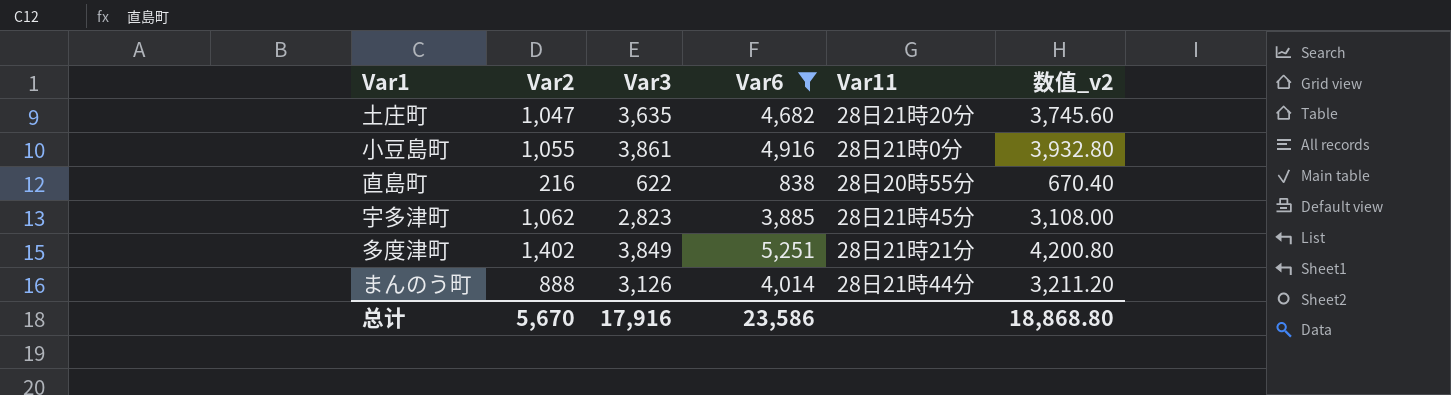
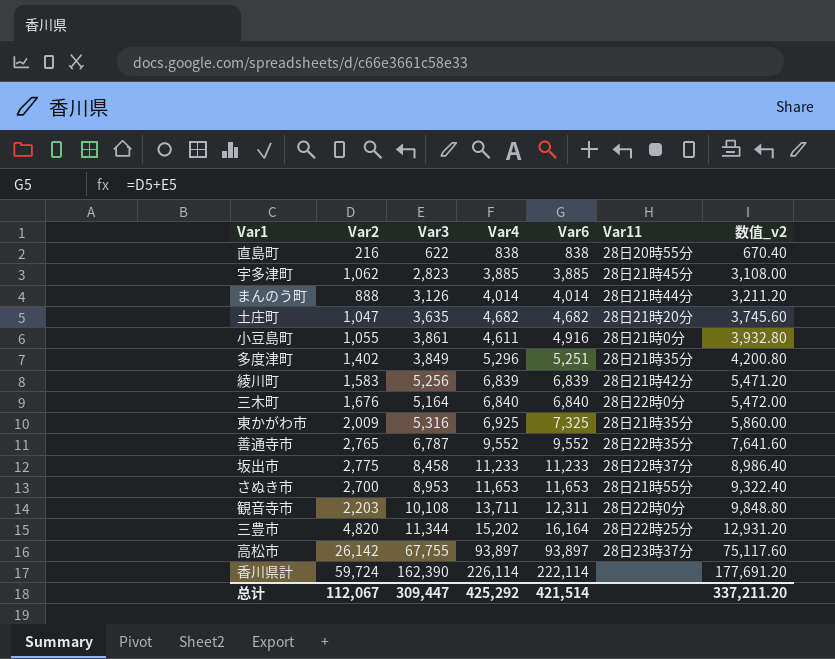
filter: Var6 <= 5,251 -> none
row order: none -> Var6 ascending
column Var4 | position: none -> 4
多度津町 | Var11: 28日21時21分 -> 28日21時35分
总计 | Var2: 5,670 -> 112,067
总计 | Var3: 17,916 -> 309,447
总计 | Var6: 23,586 -> 421,514
总计 | 数值_v2: 18,868.80 -> 337,211.20

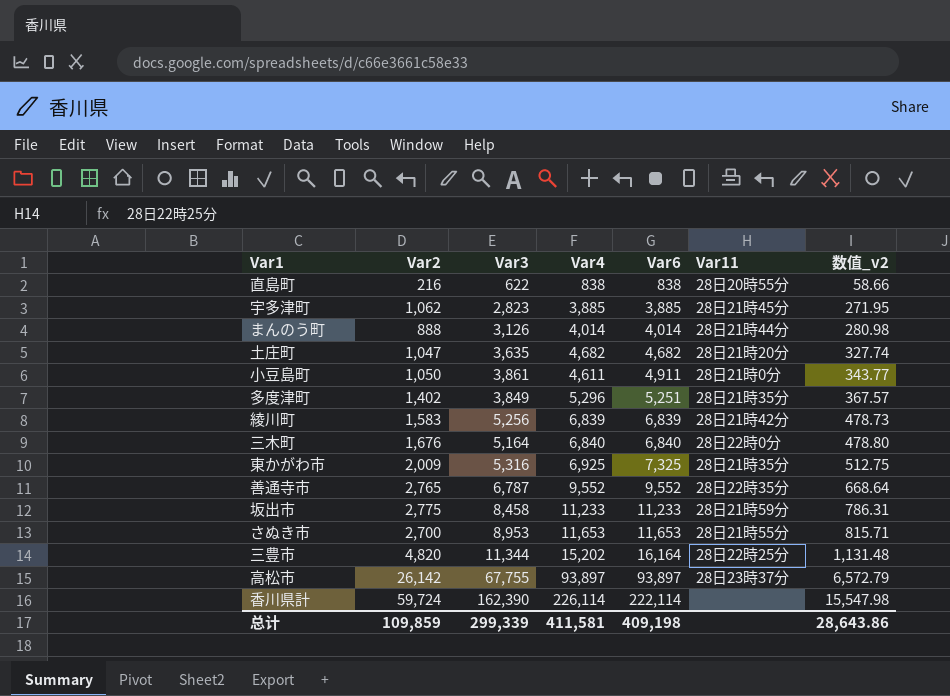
column 数值_v2 | formula: [Var6] * 0.8 -> [Var6] * 0.07
row 観音寺市: 2,203 | 10,108 | 13,711 | 12,311 | 28日22時0分 | 9,848.80 -> none
小豆島町 | Var2: 1,055 -> 1,050
小豆島町 | Var6: 4,916 -> 4,911
坂出市 | Var11: 28日22時37分 -> 28日21時59分
总计 | Var2: 112,067 -> 109,859
总计 | Var3: 309,447 -> 299,339
总计 | Var4: 425,292 -> 411,581
总计 | Var6: 421,514 -> 409,198
总计 | 数值_v2: 337,211.20 -> 28,643.86

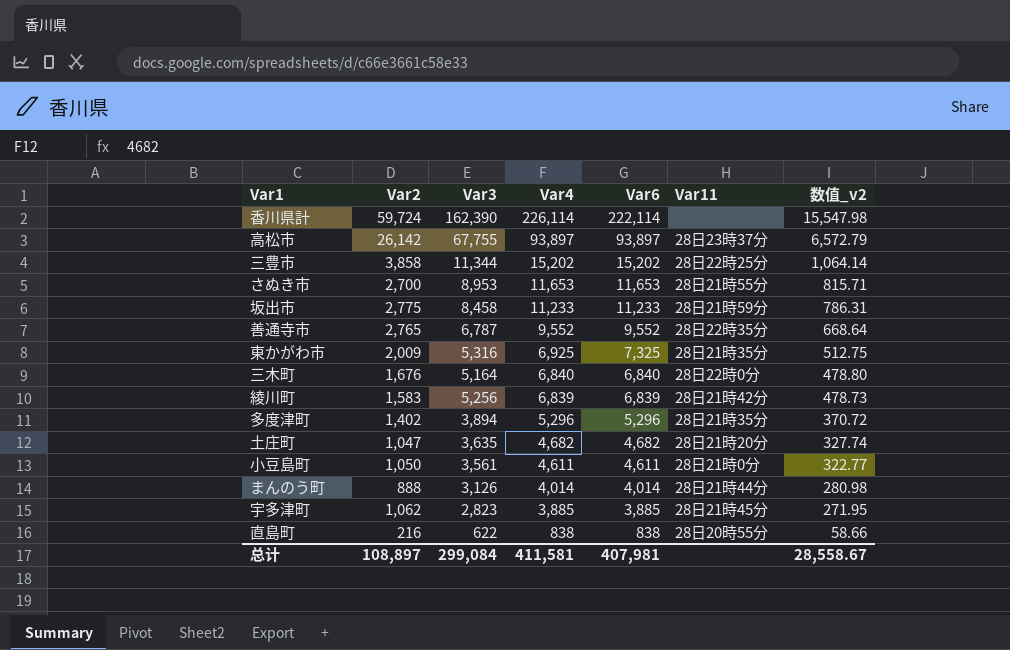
row order: Var6 ascending -> Var4 descending
三豊市 | Var2: 4,820 -> 3,858
三豊市 | Var6: 16,164 -> 15,202
三豊市 | 数值_v2: 1,131.48 -> 1,064.14
多度津町 | Var3: 3,849 -> 3,894
多度津町 | Var6: 5,251 -> 5,296
多度津町 | 数值_v2: 367.57 -> 370.72
小豆島町 | Var3: 3,861 -> 3,561
小豆島町 | Var6: 4,911 -> 4,611
小豆島町 | 数值_v2: 343.77 -> 322.77
总计 | Var2: 109,859 -> 108,897
总计 | Var3: 299,339 -> 299,084
总计 | Var6: 409,198 -> 407,981
总计 | 数值_v2: 28,643.86 -> 28,558.67

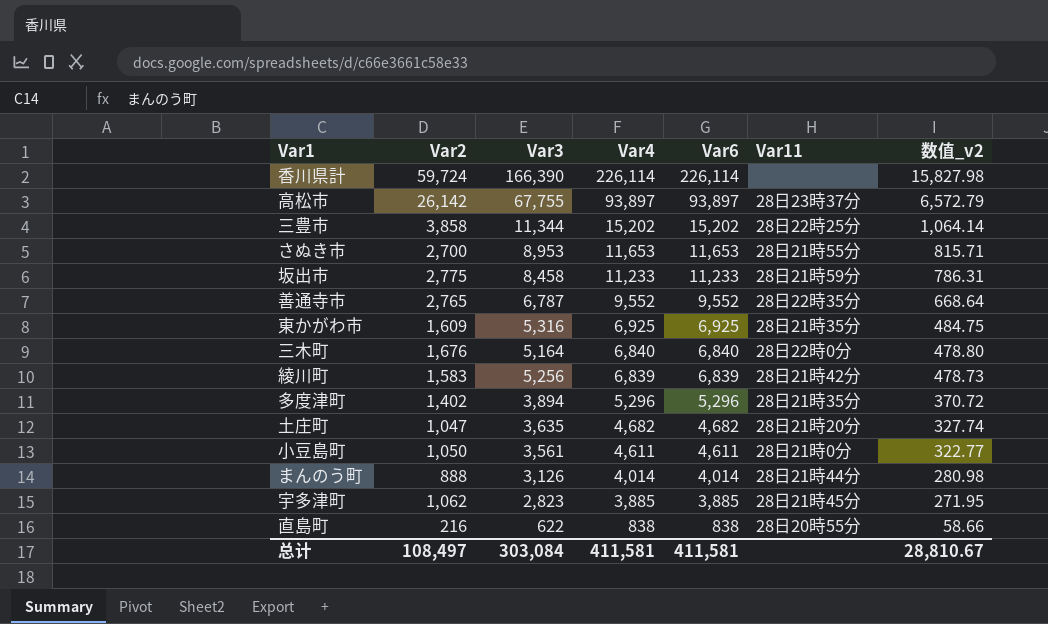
香川県計 | Var3: 162,390 -> 166,390
香川県計 | Var6: 222,114 -> 226,114
香川県計 | 数值_v2: 15,547.98 -> 15,827.98
東かがわ市 | Var2: 2,009 -> 1,609
東かがわ市 | Var6: 7,325 -> 6,925
東かがわ市 | 数值_v2: 512.75 -> 484.75
总计 | Var2: 108,897 -> 108,497
总计 | Var3: 299,084 -> 303,084
总计 | Var6: 407,981 -> 411,581
总计 | 数值_v2: 28,558.67 -> 28,810.67

